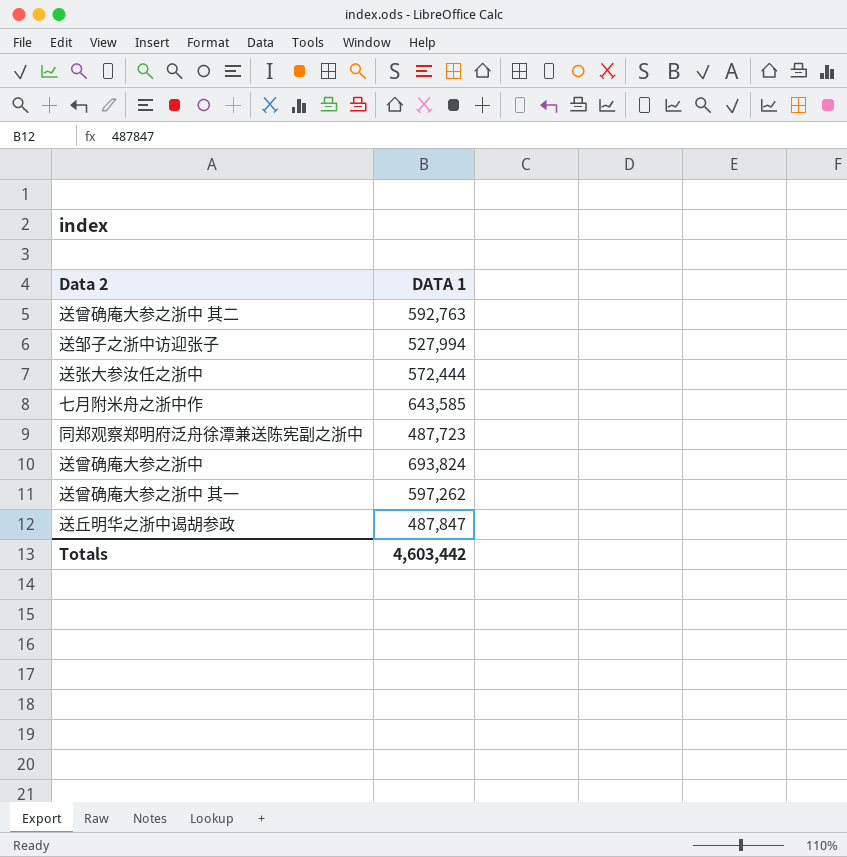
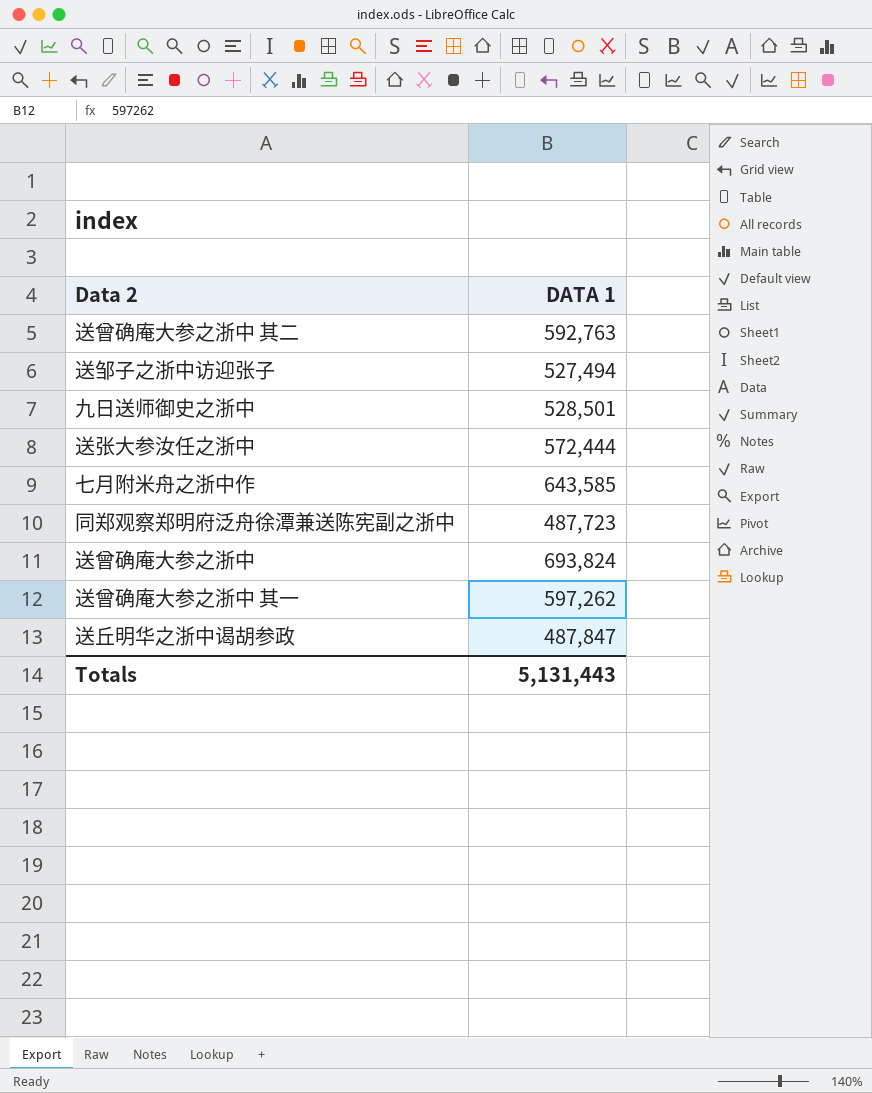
送邹子之浙中访迎张子 | DATA 1: 527,994 -> 527,494
row 九日送师御史之浙中: none -> 528,501
Totals | DATA 1: 4,603,442 -> 5,131,443

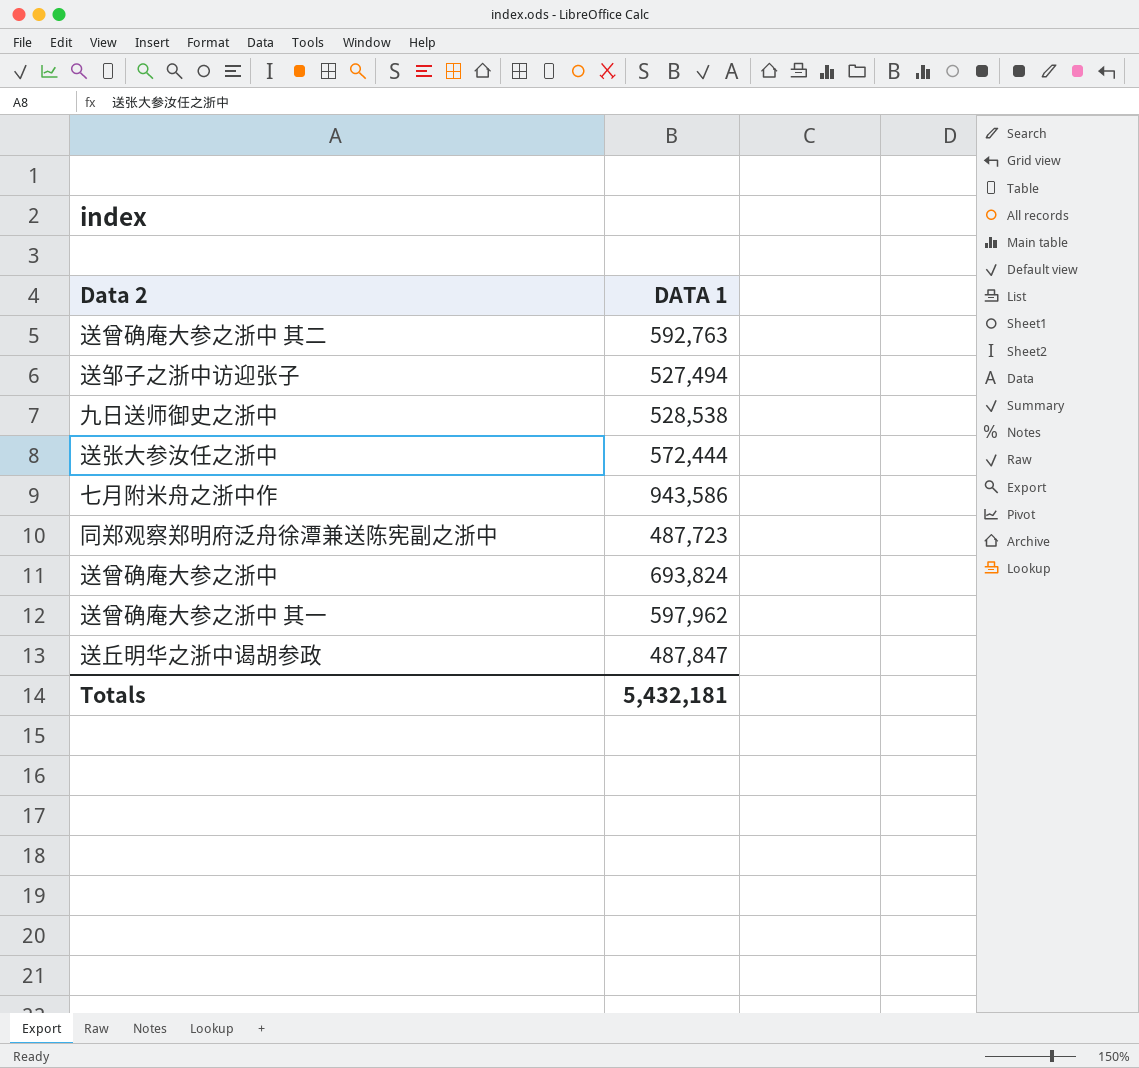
九日送师御史之浙中 | DATA 1: 528,501 -> 528,538
七月附米舟之浙中作 | DATA 1: 643,585 -> 943,586
送曾确庵大参之浙中 其一 | DATA 1: 597,262 -> 597,962
Totals | DATA 1: 5,131,443 -> 5,432,181

